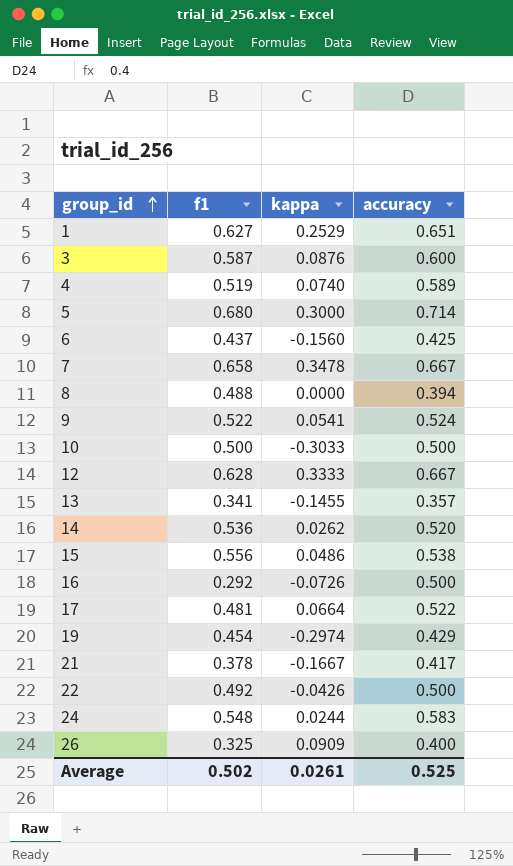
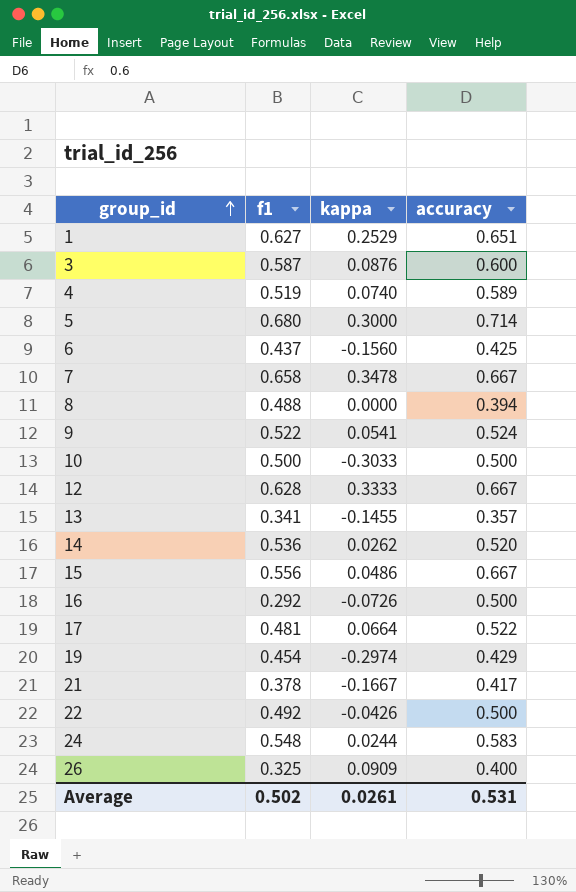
15 | accuracy: 0.538 -> 0.667
Average | accuracy: 0.525 -> 0.531

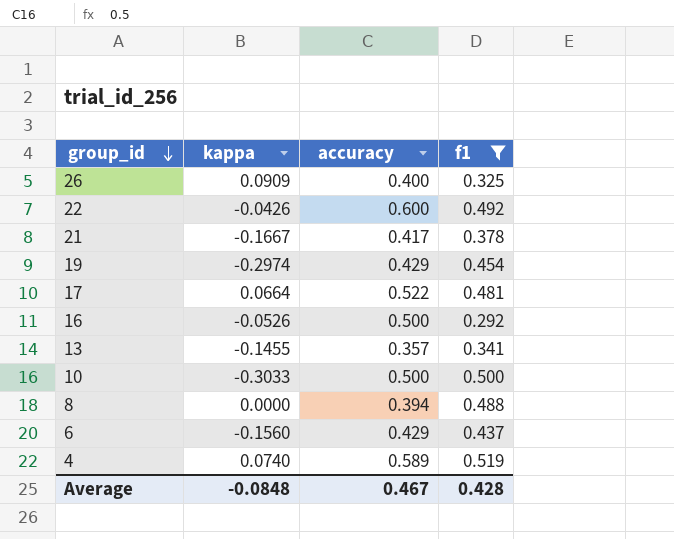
filter: none -> f1 <= 0.519
row order: group_id ascending -> group_id descending
column f1 | position: 2 -> 4
22 | accuracy: 0.500 -> 0.600
16 | kappa: -0.0726 -> -0.0526
6 | accuracy: 0.425 -> 0.429
Average | kappa: 0.0261 -> -0.0848
Average | accuracy: 0.531 -> 0.467
Average | f1: 0.502 -> 0.428

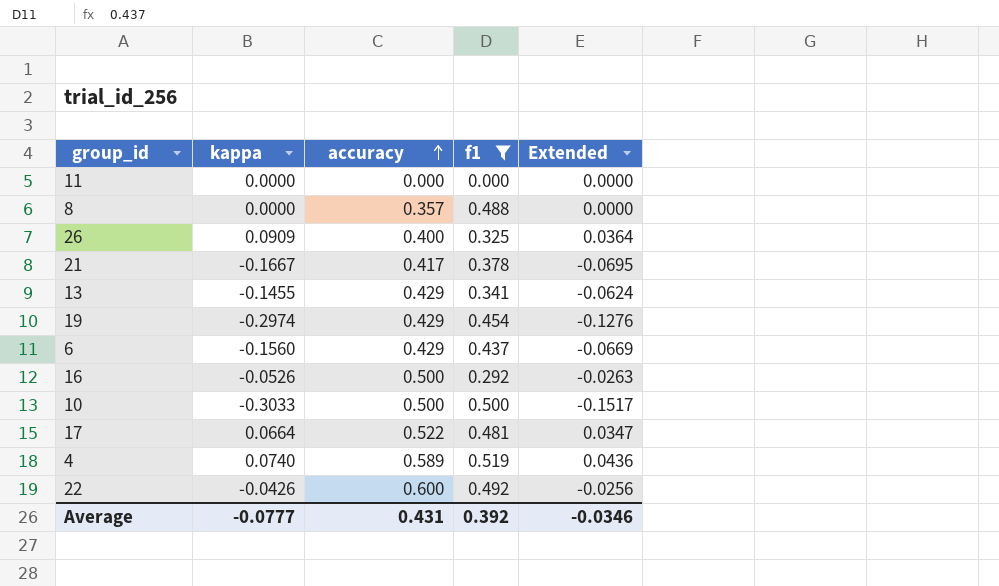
row order: group_id descending -> accuracy ascending
column Extended | formula: none -> [kappa] * [accuracy]
row 11: none -> 0.0000 | 0.000 | 0.000 | 0.0000
8 | accuracy: 0.394 -> 0.357
13 | accuracy: 0.357 -> 0.429
Average | kappa: -0.0848 -> -0.0777
Average | accuracy: 0.467 -> 0.431
Average | f1: 0.428 -> 0.392

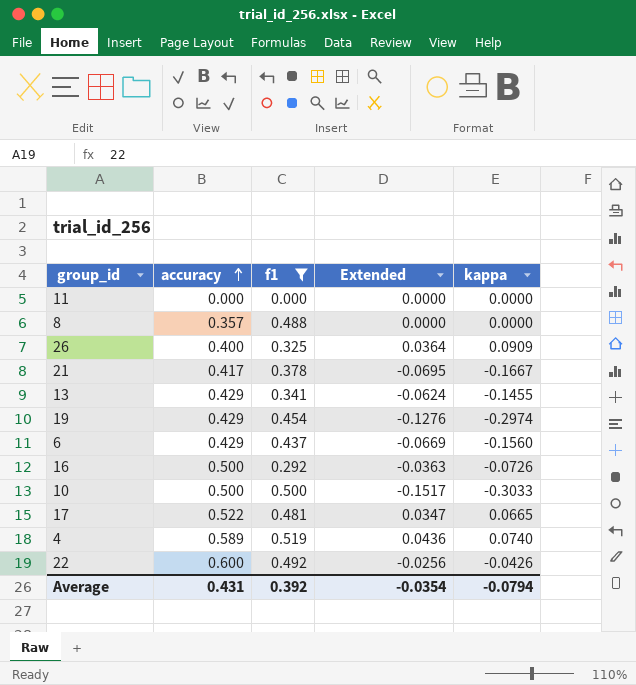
column kappa | position: 2 -> 5
16 | Extended: -0.0263 -> -0.0363
16 | kappa: -0.0526 -> -0.0726
17 | kappa: 0.0664 -> 0.0665
Average | Extended: -0.0346 -> -0.0354
Average | kappa: -0.0777 -> -0.0794

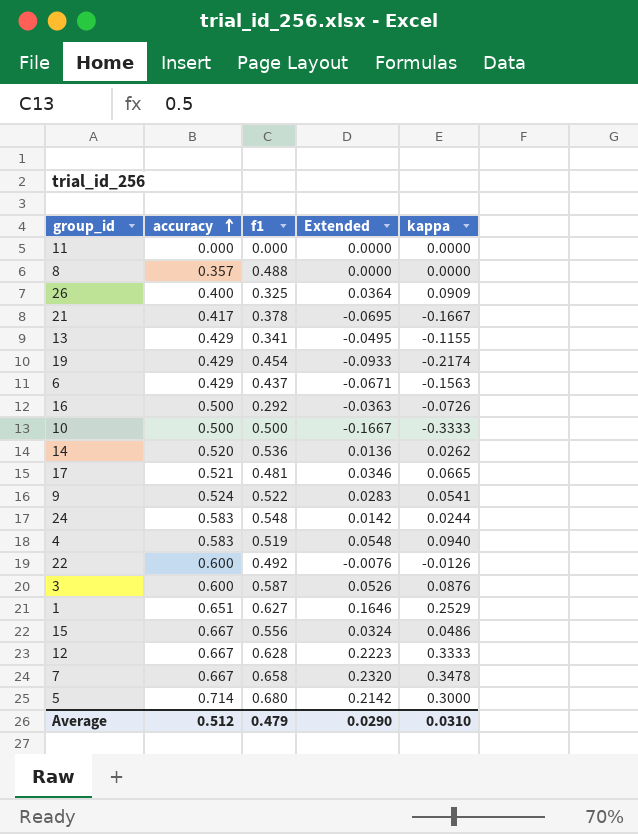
filter: f1 <= 0.519 -> none
13 | Extended: -0.0624 -> -0.0495
13 | kappa: -0.1455 -> -0.1155
19 | Extended: -0.1276 -> -0.0933
19 | kappa: -0.2974 -> -0.2174
6 | Extended: -0.0669 -> -0.0671
6 | kappa: -0.1560 -> -0.1563
10 | Extended: -0.1517 -> -0.1667
10 | kappa: -0.3033 -> -0.3333
17 | accuracy: 0.522 -> 0.521
17 | Extended: 0.0347 -> 0.0346
4 | accuracy: 0.589 -> 0.583
4 | Extended: 0.0436 -> 0.0548
4 | kappa: 0.0740 -> 0.0940
22 | Extended: -0.0256 -> -0.0076
22 | kappa: -0.0426 -> -0.0126
Average | accuracy: 0.431 -> 0.512
Average | f1: 0.392 -> 0.479
Average | Extended: -0.0354 -> 0.0290
Average | kappa: -0.0794 -> 0.0310

